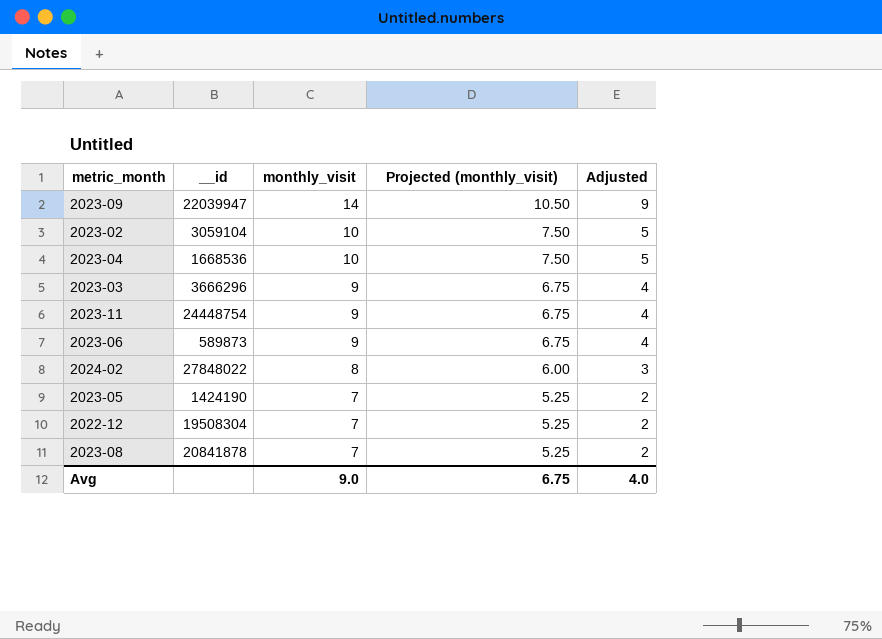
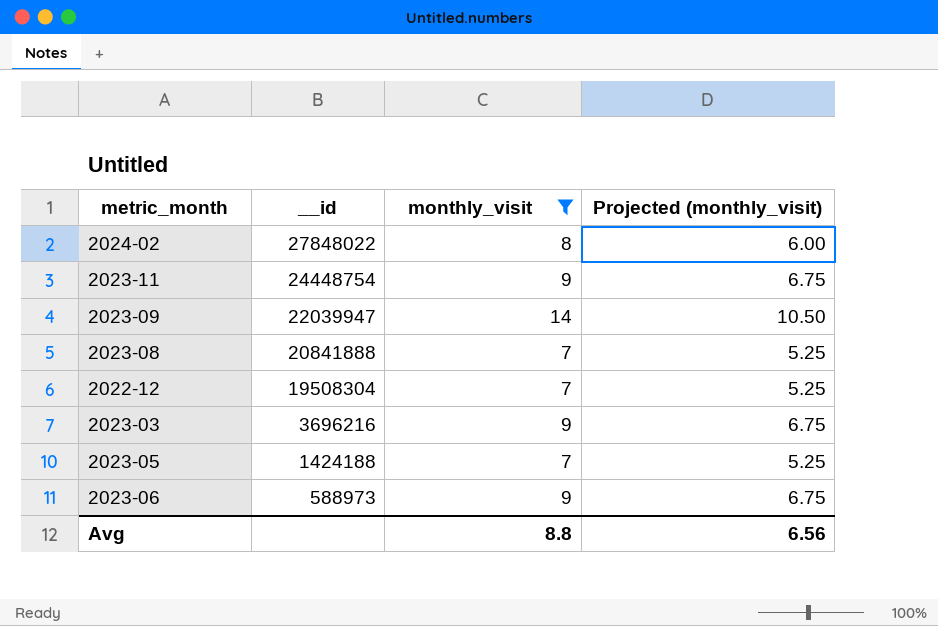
filter: none -> monthly_visit != 10
row order: monthly_visit descending -> __id descending
column Adjusted | formula: [monthly_visit] - 5 -> none
2023-08 | __id: 20841878 -> 20841888
2023-03 | __id: 3666296 -> 3696216
2023-05 | __id: 1424190 -> 1424188
2023-06 | __id: 589873 -> 588973
Avg | monthly_visit: 9.0 -> 8.8
Avg | Projected (monthly_visit): 6.75 -> 6.56

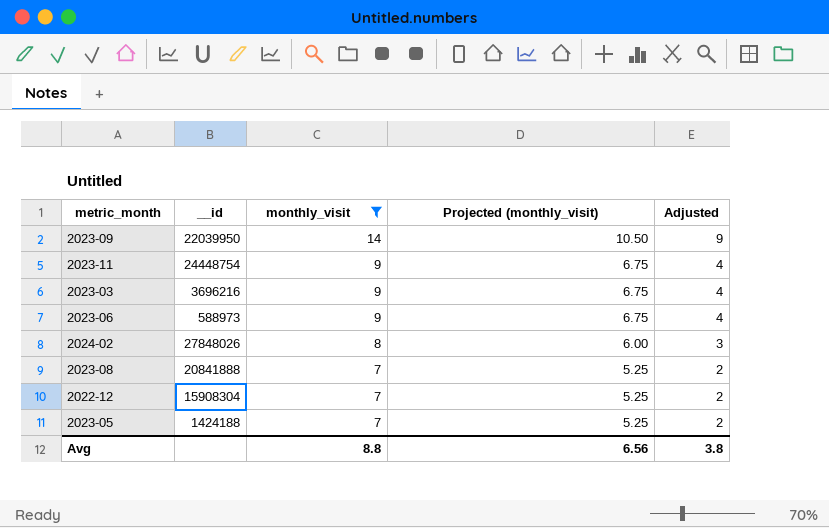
row order: __id descending -> monthly_visit descending
column Adjusted | formula: none -> [monthly_visit] - 5
2023-09 | __id: 22039947 -> 22039950
2024-02 | __id: 27848022 -> 27848026
2022-12 | __id: 19508304 -> 15908304

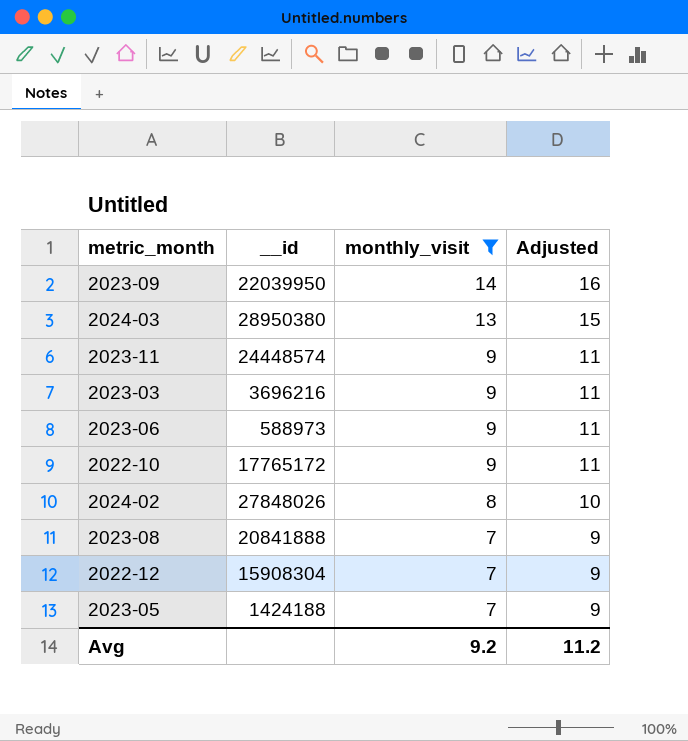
column Projected (monthly_visit) | formula: [monthly_visit] * 0.75 -> none
column Adjusted | formula: [monthly_visit] - 5 -> [monthly_visit] + 2
row 2024-03: none -> 28950380 | 13 | 15
2023-11 | __id: 24448754 -> 24448574
row 2022-10: none -> 17765172 | 9 | 11
Avg | monthly_visit: 8.8 -> 9.2
Avg | Adjusted: 3.8 -> 11.2

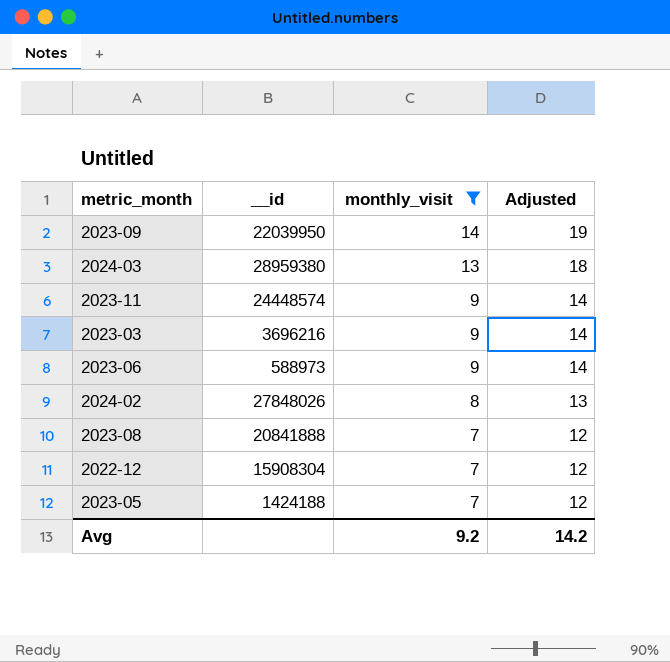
column Adjusted | formula: [monthly_visit] + 2 -> [monthly_visit] + 5
row 2022-10: 17765172 | 9 | 11 -> none
2024-03 | __id: 28950380 -> 28959380
Avg | Adjusted: 11.2 -> 14.2

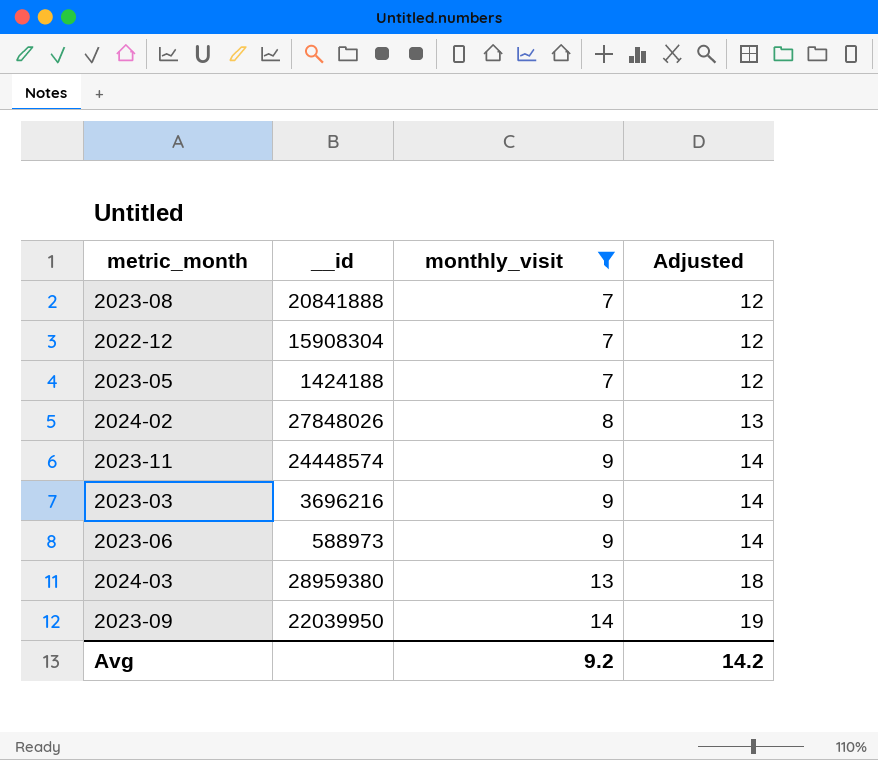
row order: monthly_visit descending -> monthly_visit ascending

